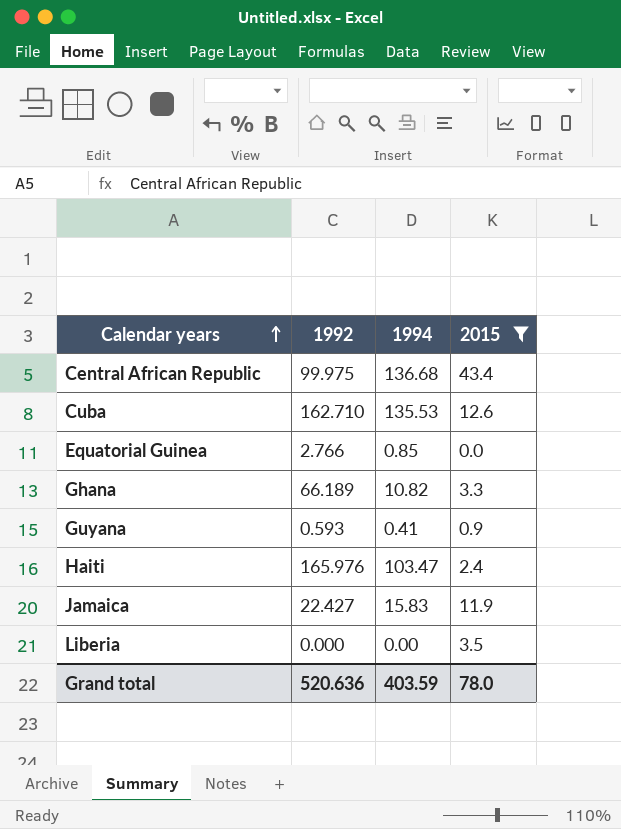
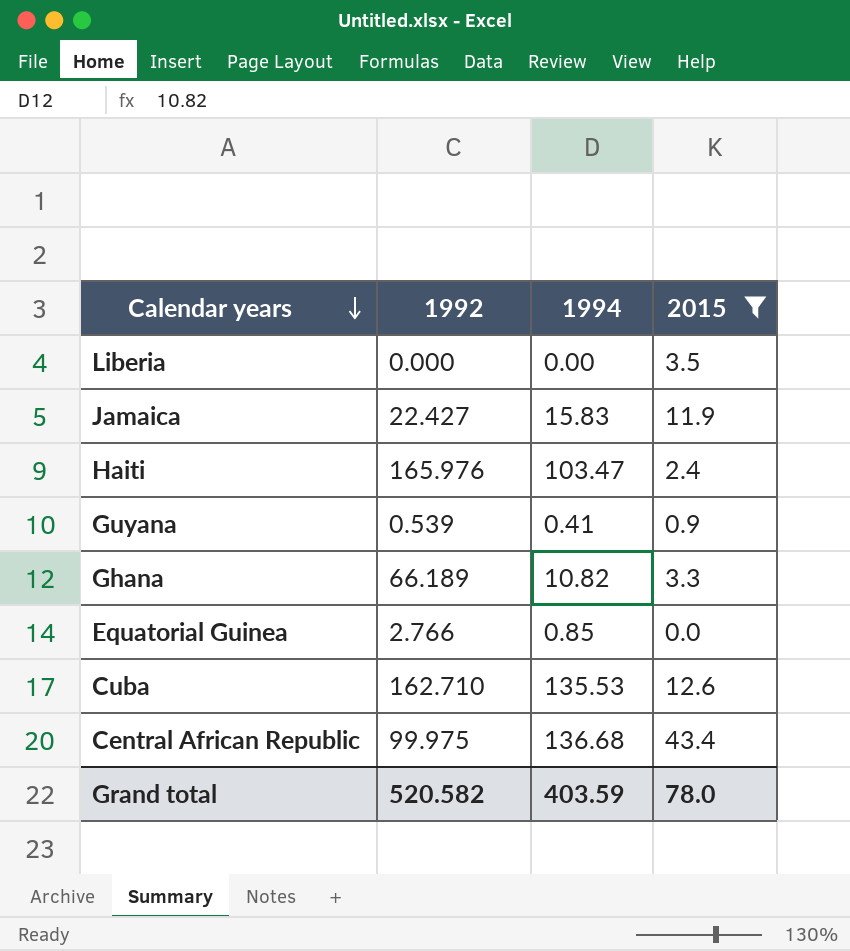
row order: Calendar years ascending -> Calendar years descending
Guyana | 1992: 0.593 -> 0.539
Grand total | 1992: 520.636 -> 520.582

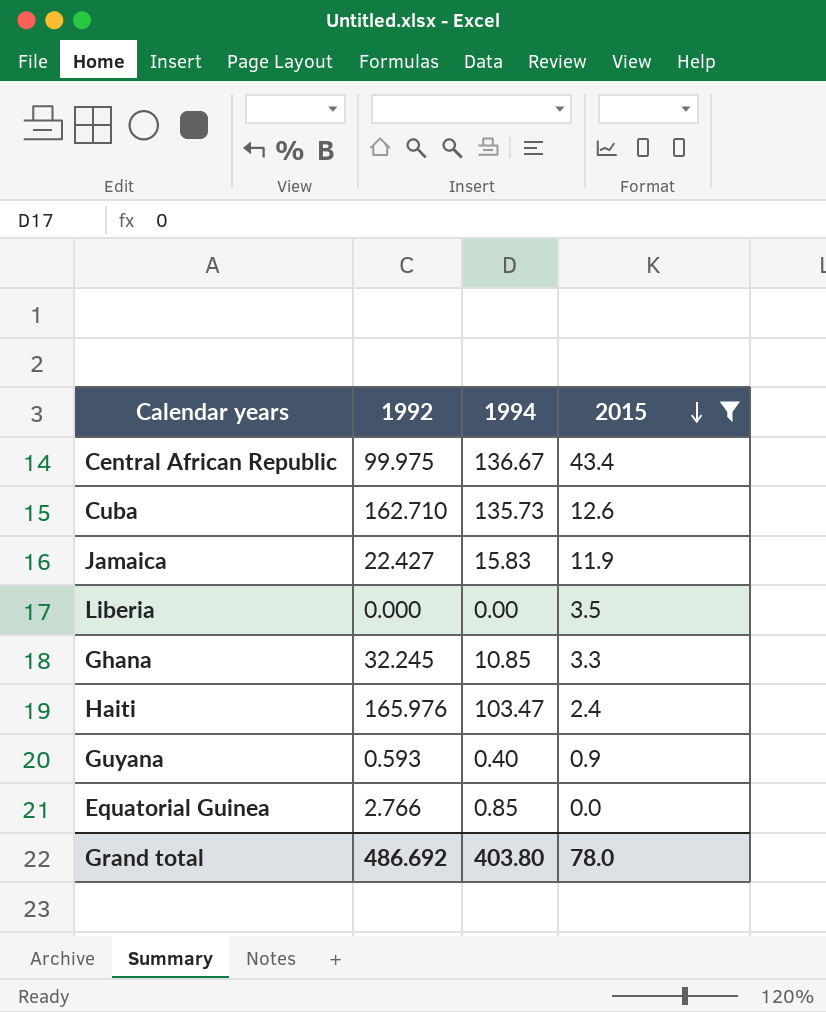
row order: Calendar years descending -> 2015 descending
Central African Republic | 1994: 136.68 -> 136.67
Cuba | 1994: 135.53 -> 135.73
Ghana | 1992: 66.189 -> 32.245
Ghana | 1994: 10.82 -> 10.85
Guyana | 1992: 0.539 -> 0.593
Guyana | 1994: 0.41 -> 0.40
Grand total | 1992: 520.582 -> 486.692
Grand total | 1994: 403.59 -> 403.80

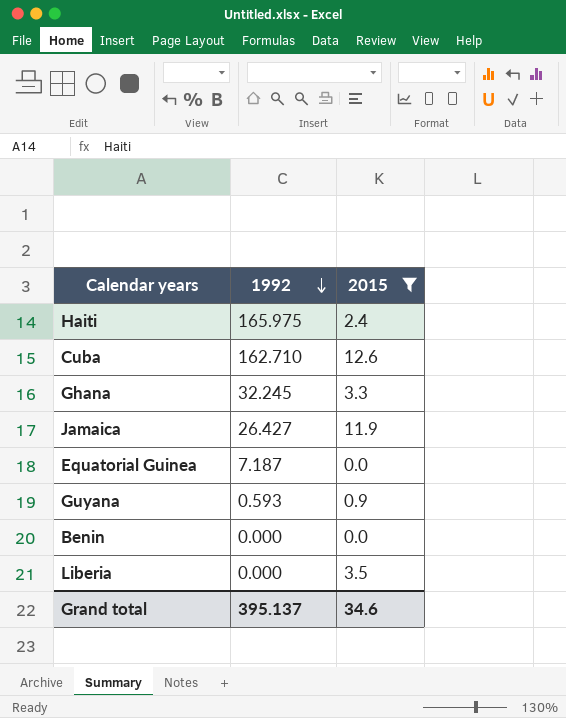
row order: 2015 descending -> 1992 descending
column 1994 | position: 3 -> none
row Central African Republic: 99.975 | 136.67 | 43.4 -> none
Haiti | 1992: 165.976 -> 165.975
Jamaica | 1992: 22.427 -> 26.427
Equatorial Guinea | 1992: 2.766 -> 7.187
row Benin: none -> 0.000 | 0.0
Grand total | 1992: 486.692 -> 395.137
Grand total | 2015: 78.0 -> 34.6

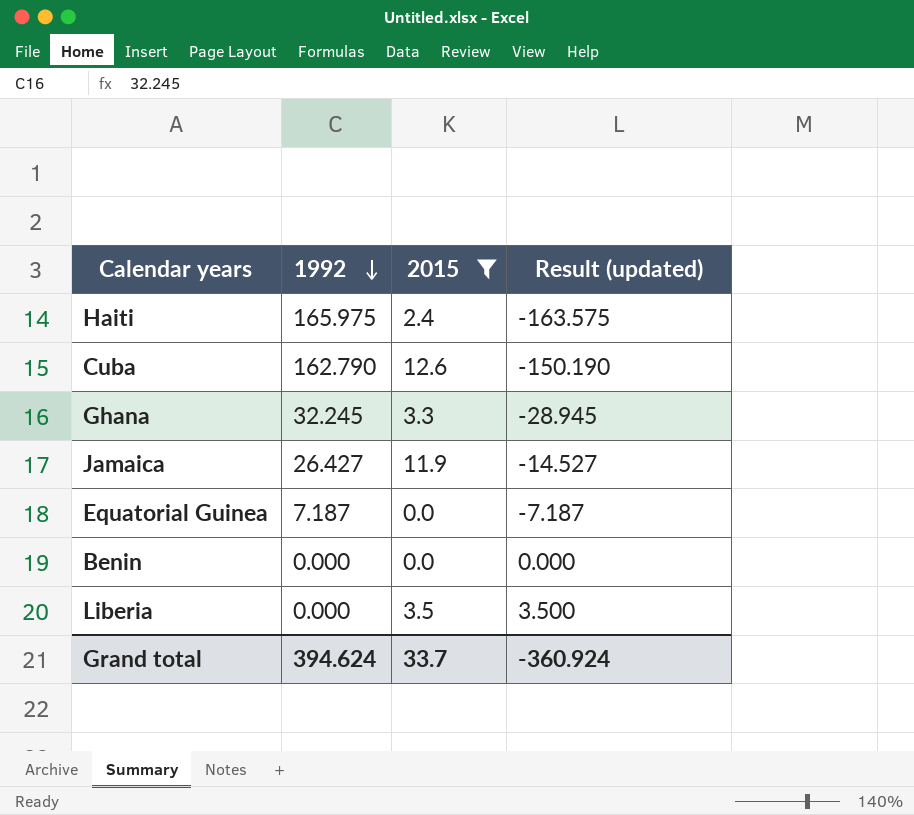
column Result (updated) | formula: none -> [2015] - [1992]
row Guyana: 0.593 | 0.9 -> none
Cuba | 1992: 162.710 -> 162.790
Grand total | 1992: 395.137 -> 394.624
Grand total | 2015: 34.6 -> 33.7

